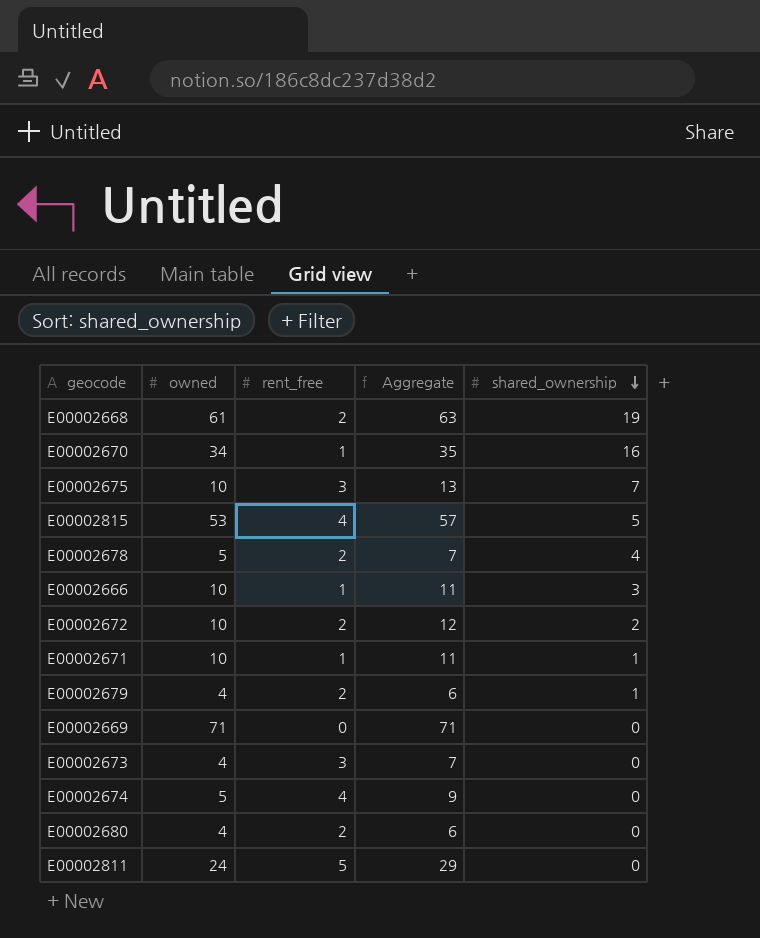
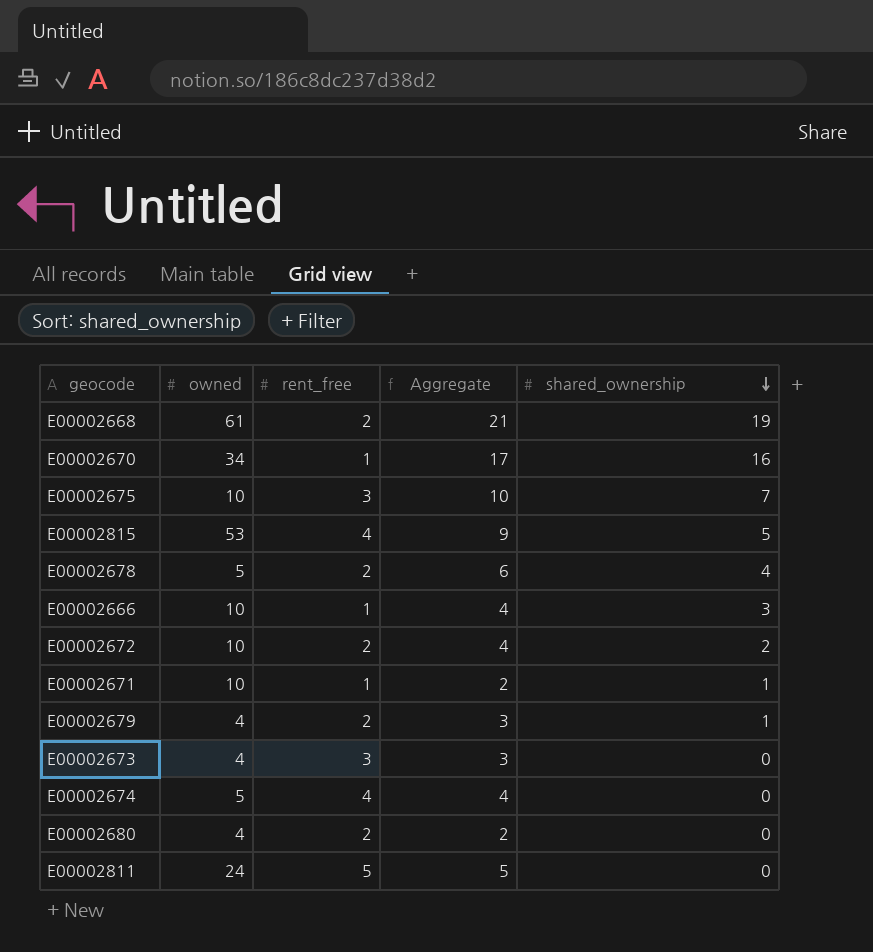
column Aggregate | formula: [owned] + [rent_free] -> [rent_free] + [shared_ownership]
row E00002669: 71 | 0 | 71 | 0 -> none

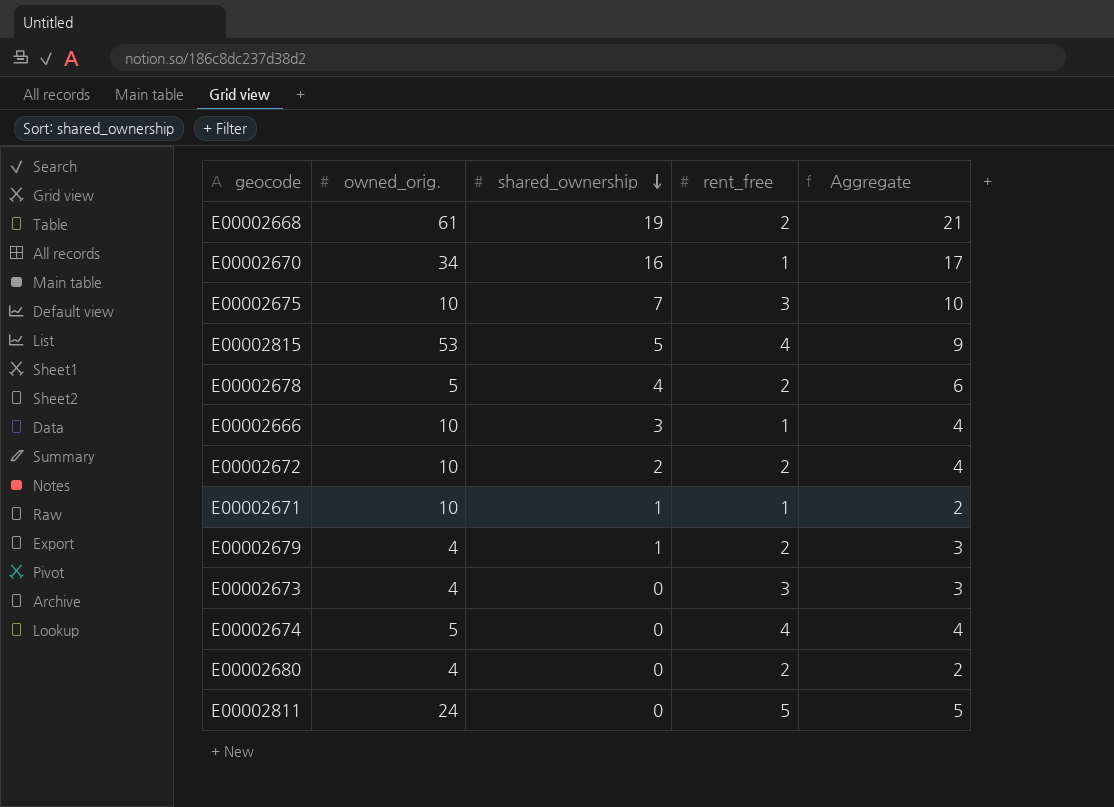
column name: owned -> owned_orig.
column shared_ownership | position: 5 -> 3

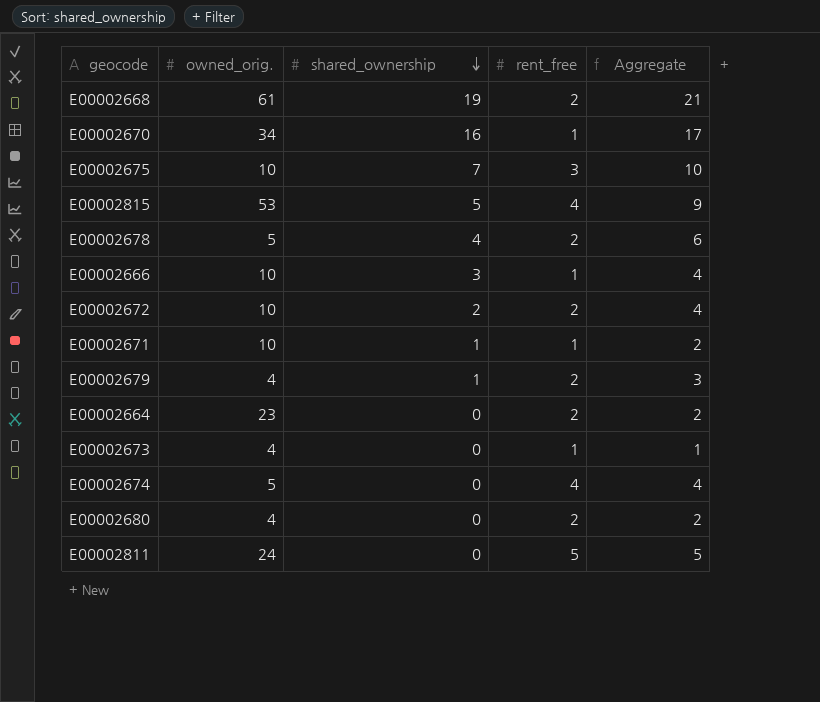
row E00002664: none -> 23 | 0 | 2 | 2
E00002673 | rent_free: 3 -> 1
E00002673 | Aggregate: 3 -> 1

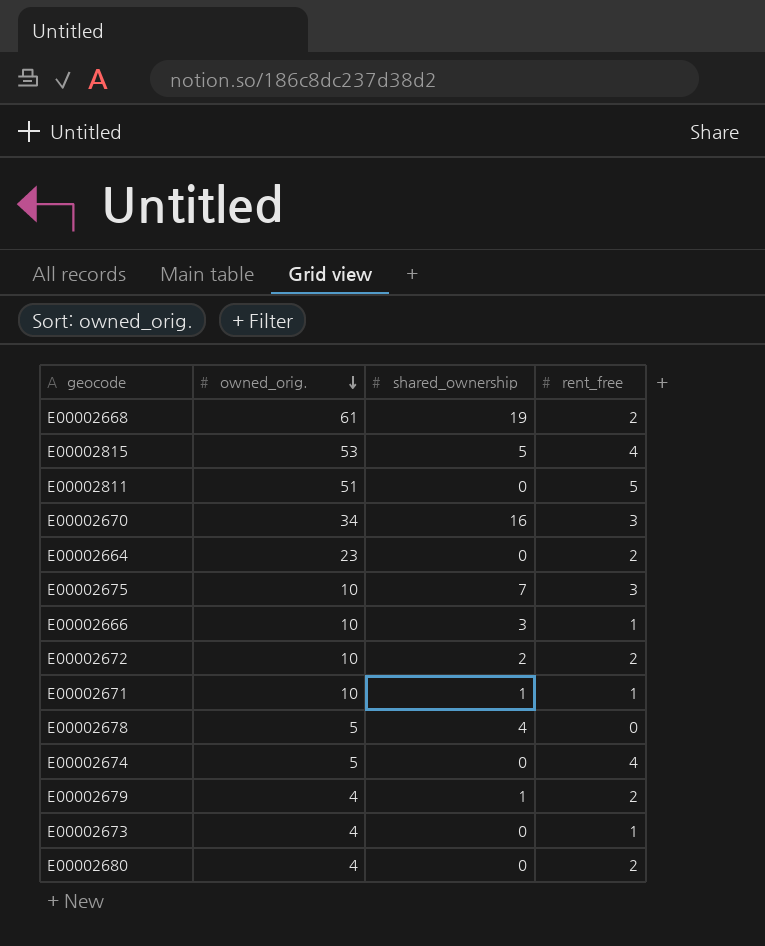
row order: shared_ownership descending -> owned_orig. descending
column Aggregate | formula: [shared_ownership] + [rent_free] -> none
E00002811 | owned_orig.: 24 -> 51
E00002670 | rent_free: 1 -> 3
E00002678 | rent_free: 2 -> 0

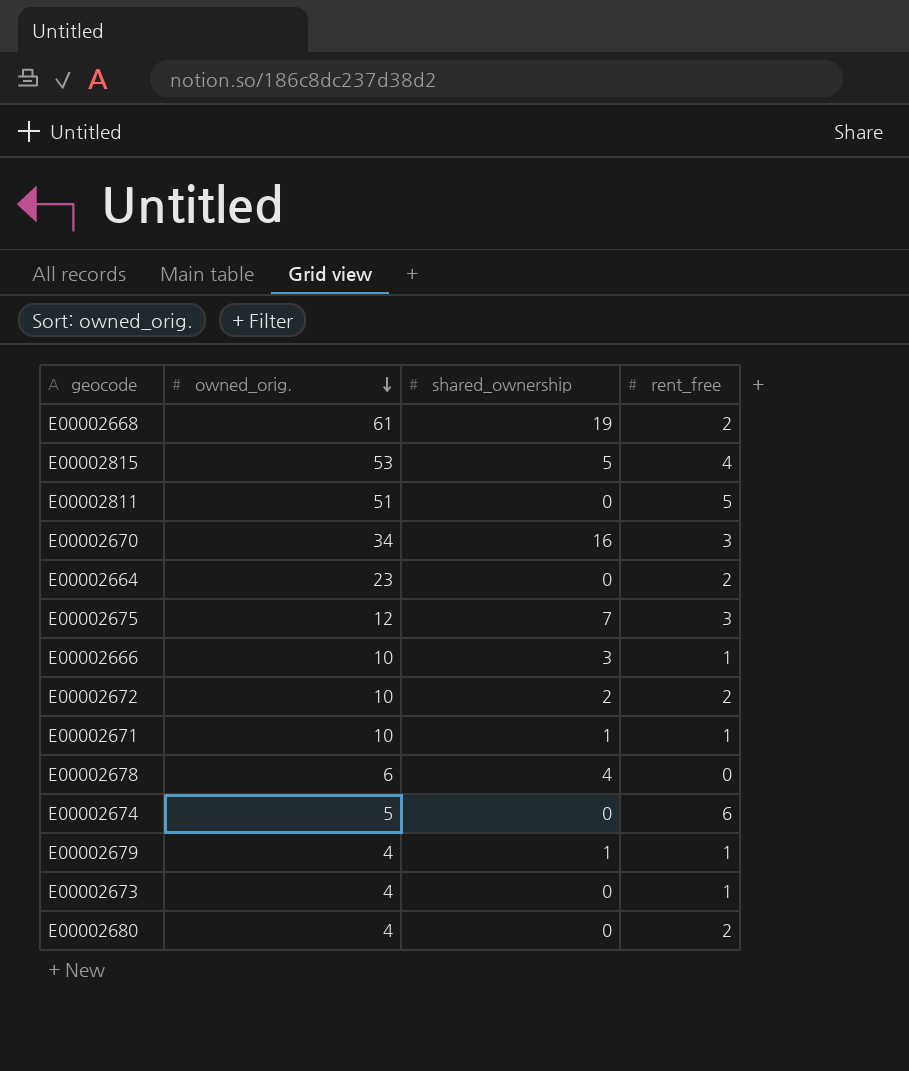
E00002675 | owned_orig.: 10 -> 12
E00002678 | owned_orig.: 5 -> 6
E00002674 | rent_free: 4 -> 6
E00002679 | rent_free: 2 -> 1

